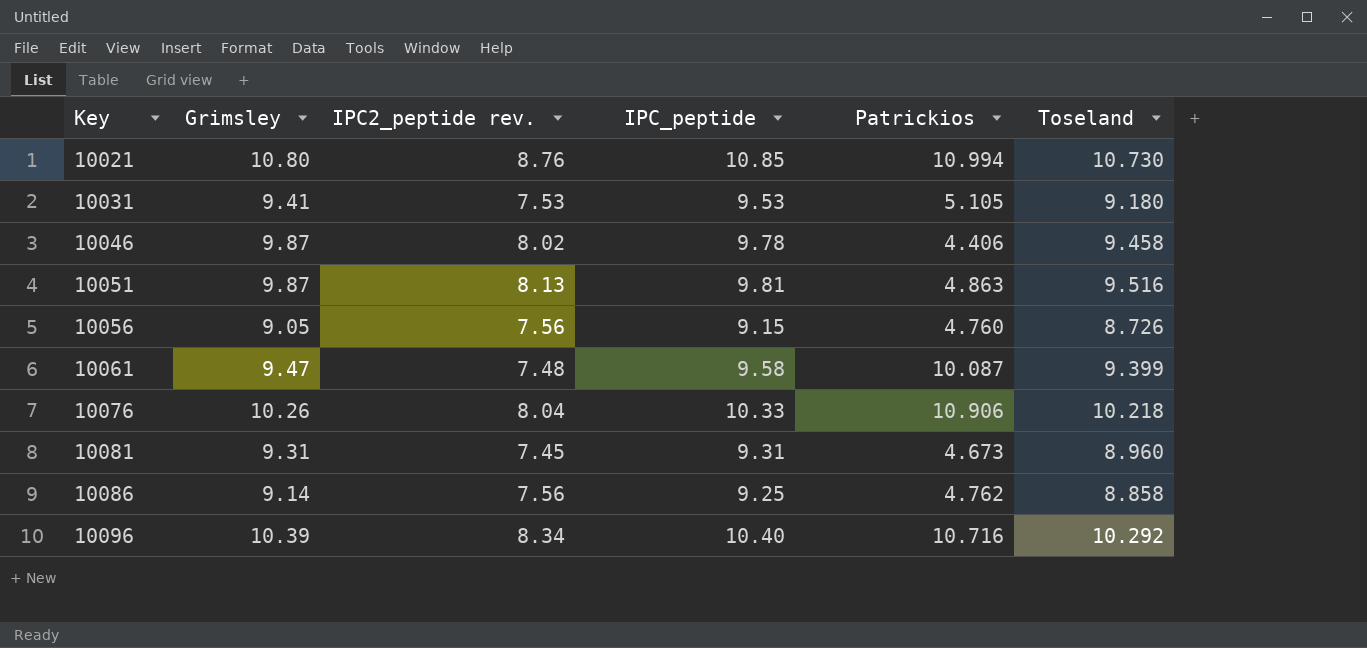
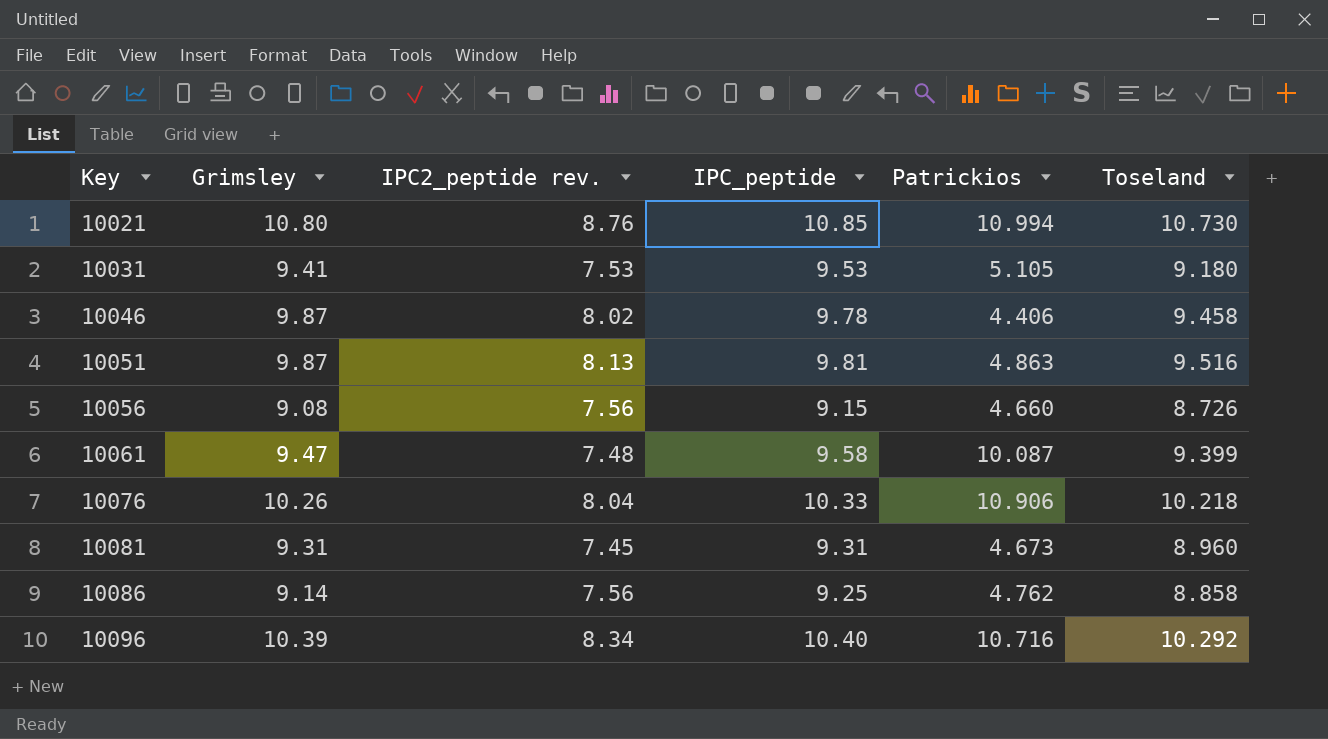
10056 | Grimsley: 9.05 -> 9.08
10056 | Patrickios: 4.760 -> 4.660

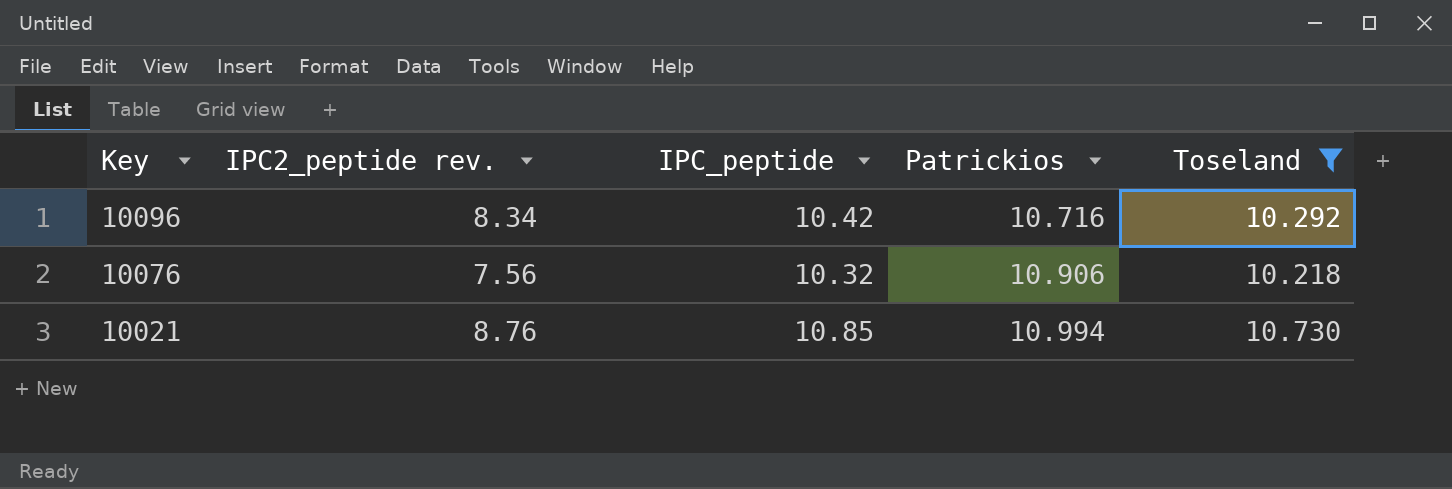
filter: none -> Toseland >= 10.218
row order: Key ascending -> Key descending
column Grimsley | position: 2 -> none
10096 | IPC_peptide: 10.40 -> 10.42
10076 | IPC2_peptide rev.: 8.04 -> 7.56
10076 | IPC_peptide: 10.33 -> 10.32

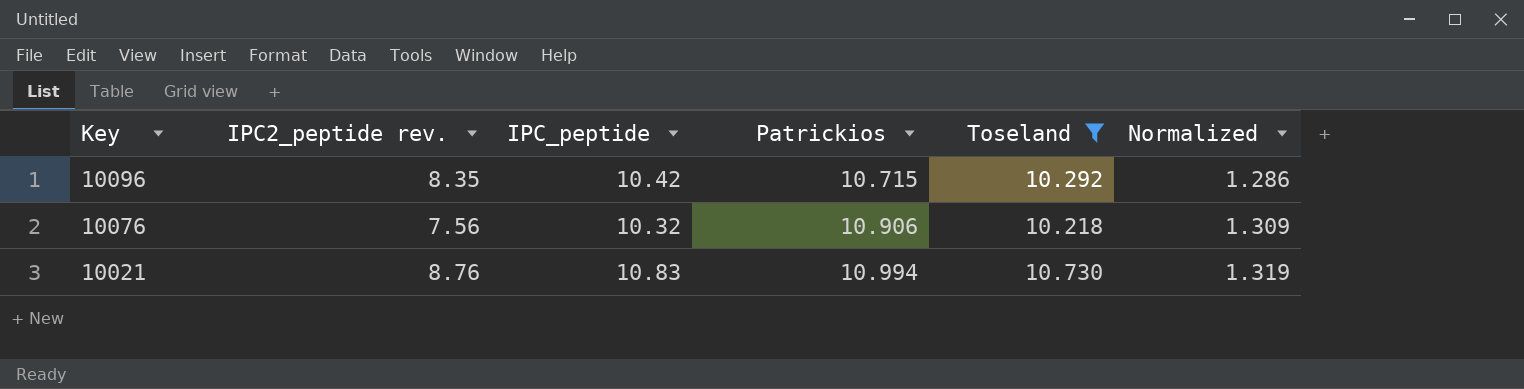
column Normalized | formula: none -> [Patrickios] * 0.12
10096 | IPC2_peptide rev.: 8.34 -> 8.35
10096 | Patrickios: 10.716 -> 10.715
10021 | IPC_peptide: 10.85 -> 10.83

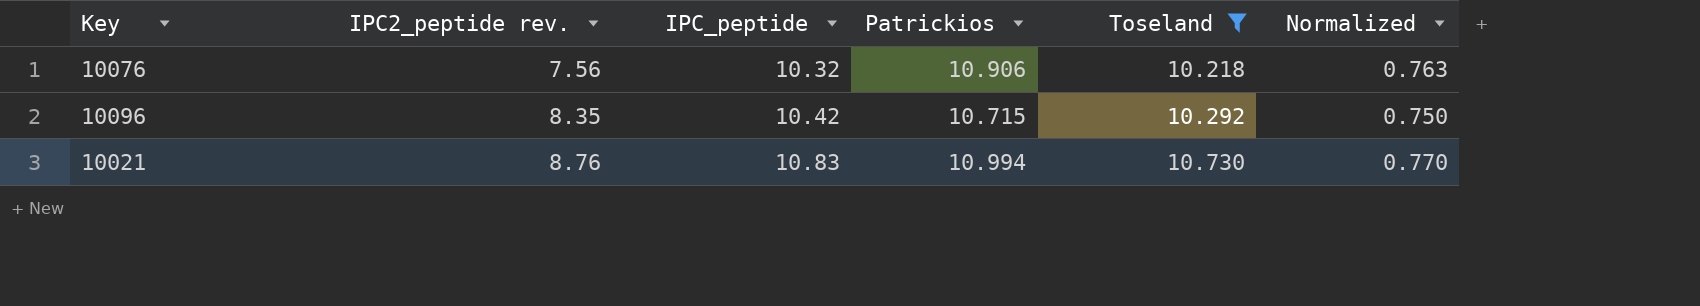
row order: Key descending -> IPC2_peptide rev. ascending
column Normalized | formula: [Patrickios] * 0.12 -> [Patrickios] * 0.07

